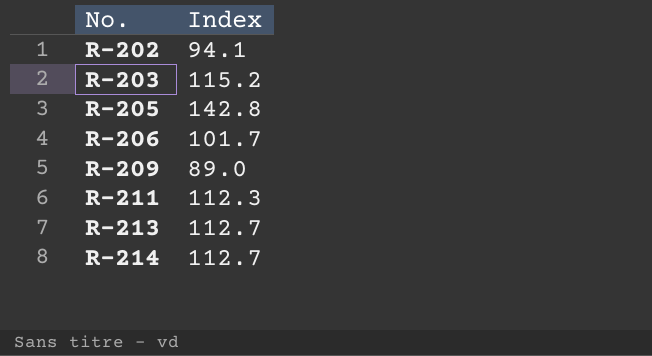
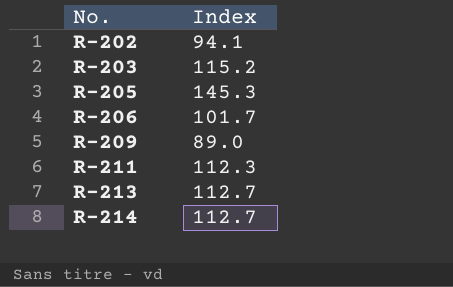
R-205 | Index: 142.8 -> 145.3

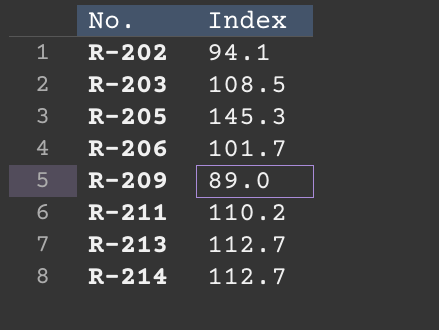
R-203 | Index: 115.2 -> 108.5
R-211 | Index: 112.3 -> 110.2

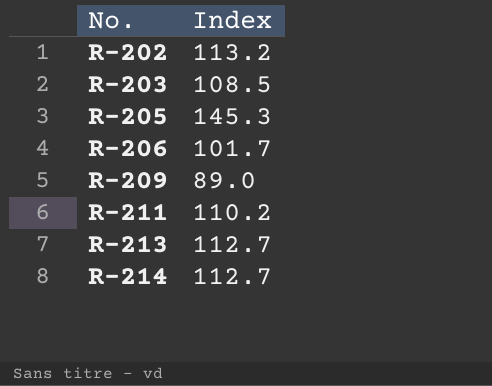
R-202 | Index: 94.1 -> 113.2

